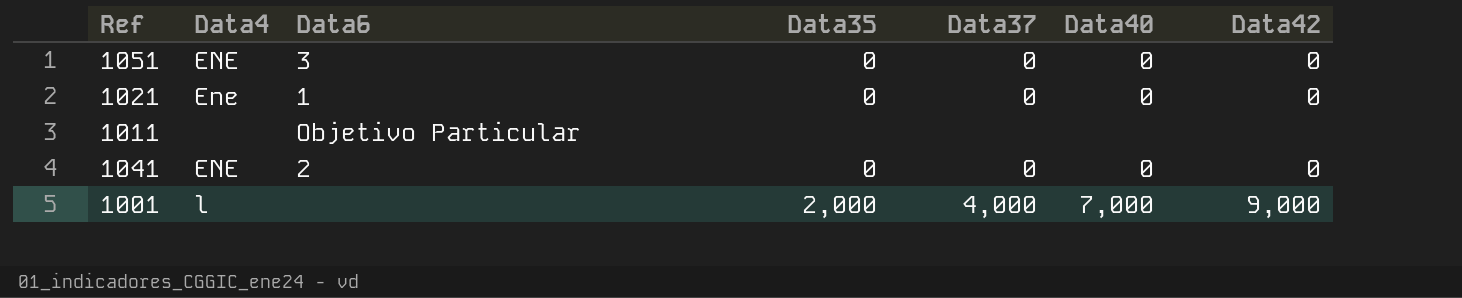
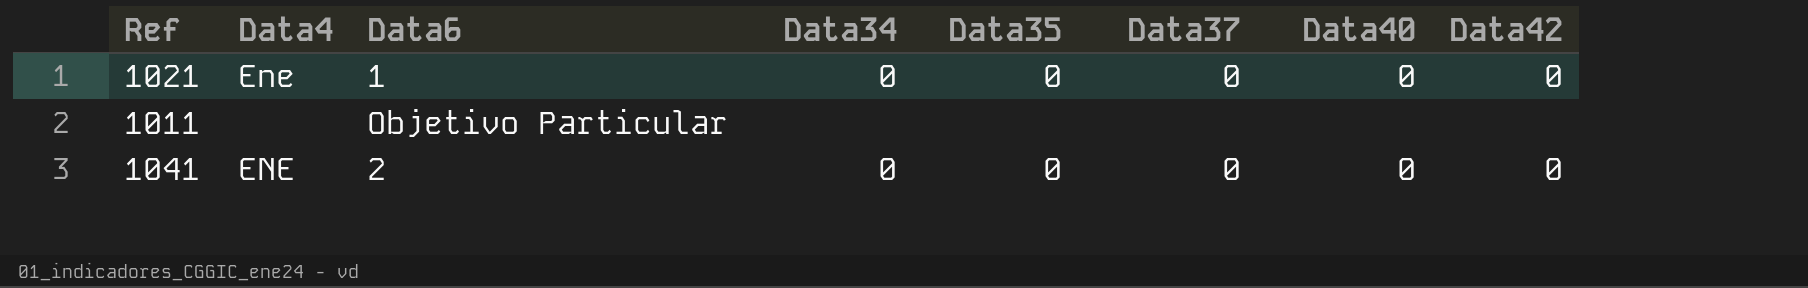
column Data34 | position: none -> 4
row 1051: ENE | 3 | 0 | 0 | 0 | 0 -> none
row 1001: l | none | 2,000 | 4,000 | 7,000 | 9,000 -> none

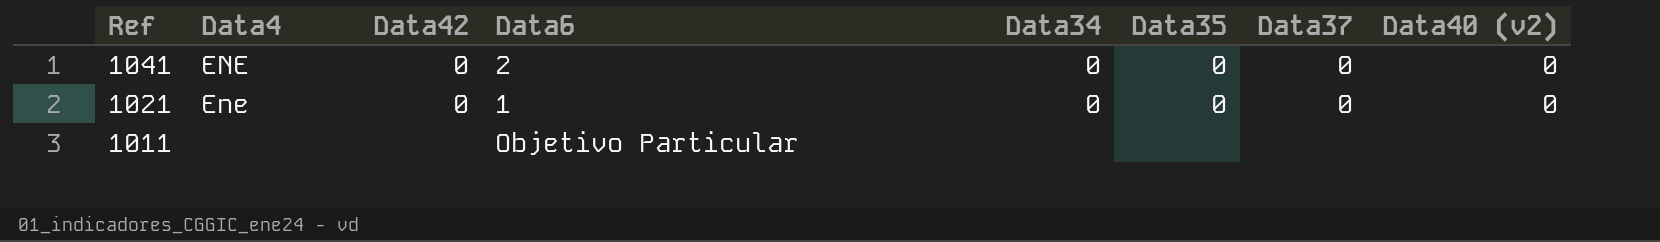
row order: none -> Ref descending
column Data42 | position: 8 -> 3
column name: Data40 -> Data40 (v2)

